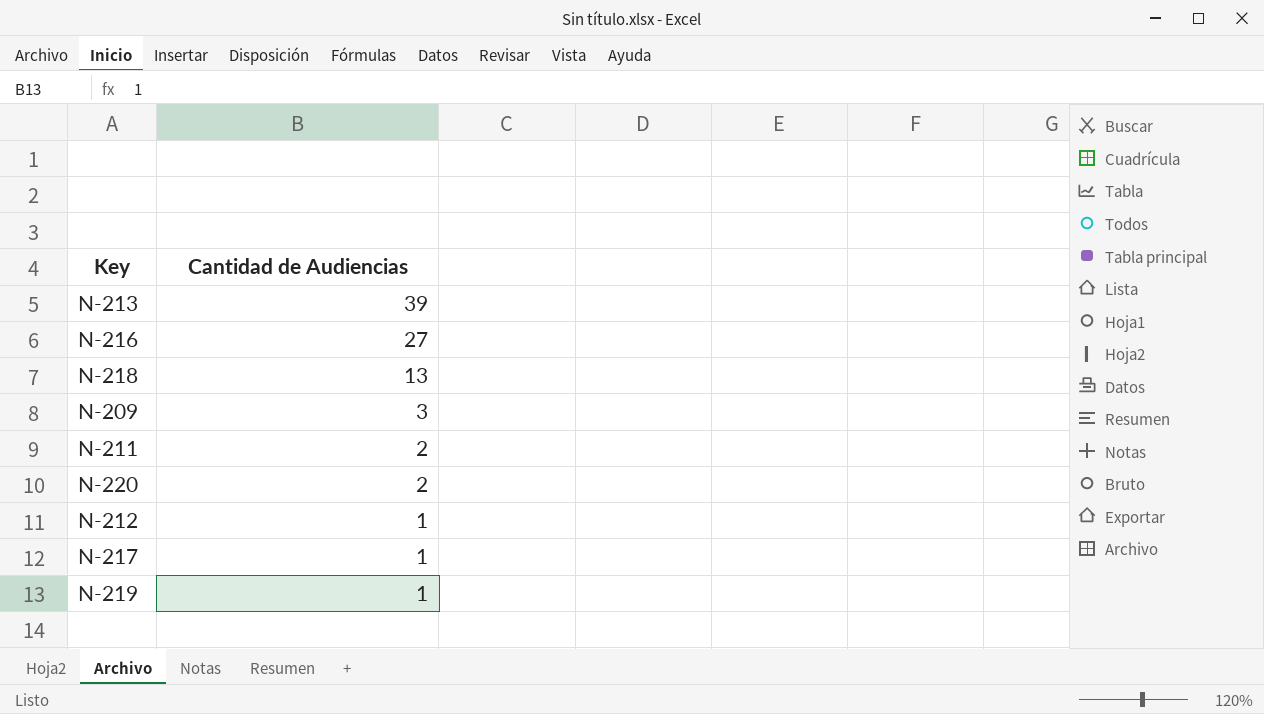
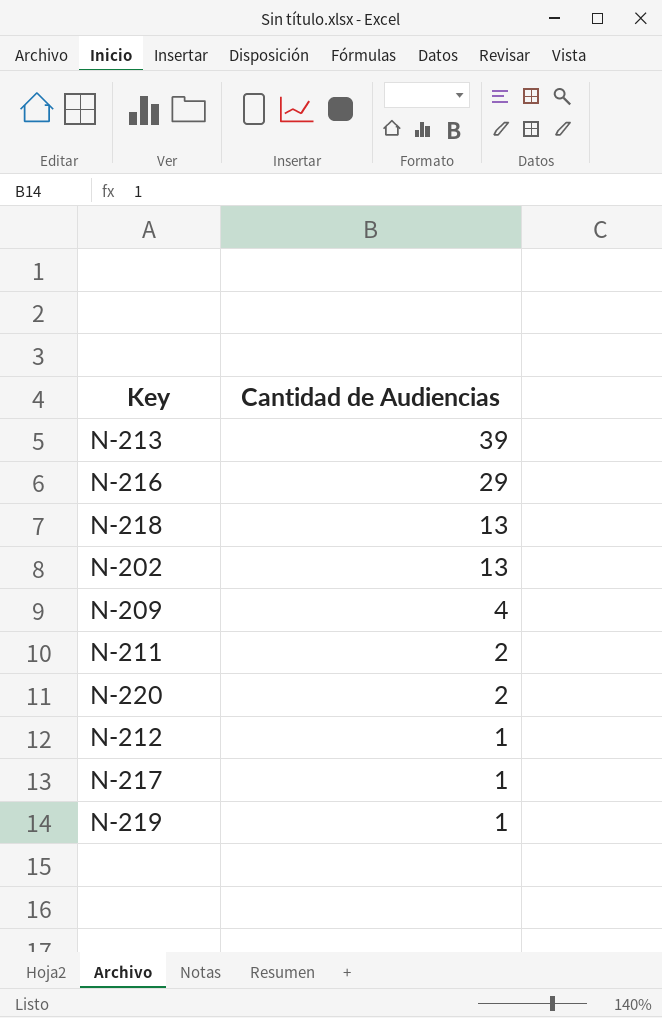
N-216 | Cantidad de Audiencias: 27 -> 29
row N-202: none -> 13
N-209 | Cantidad de Audiencias: 3 -> 4

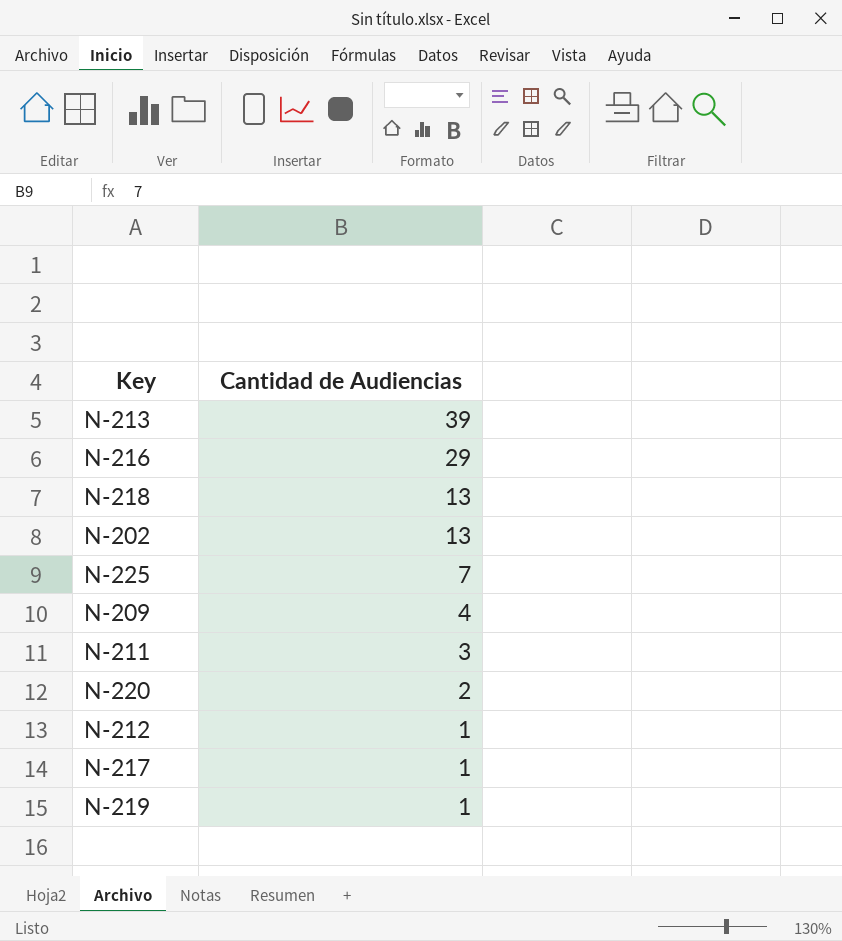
row N-225: none -> 7
N-211 | Cantidad de Audiencias: 2 -> 3

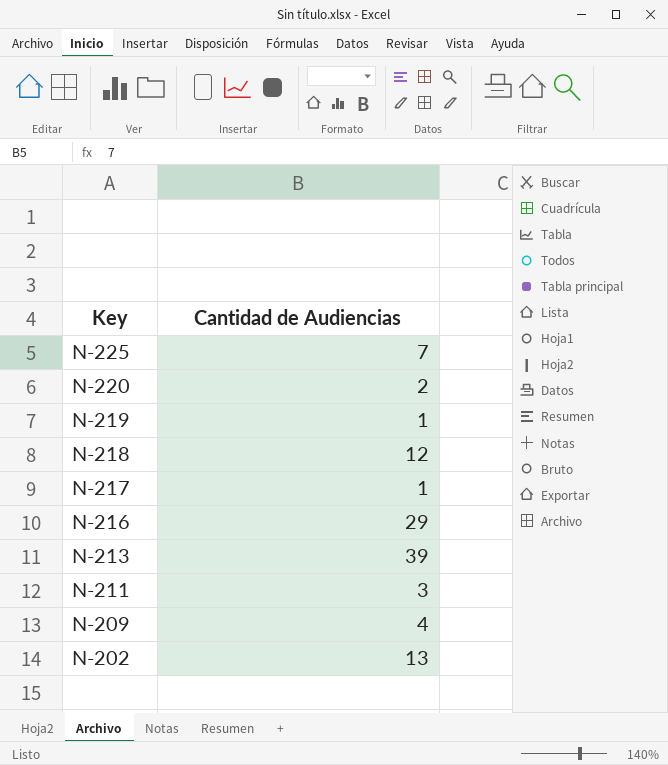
row order: Cantidad de Audiencias descending -> Key descending
row N-212: 1 -> none
N-218 | Cantidad de Audiencias: 13 -> 12

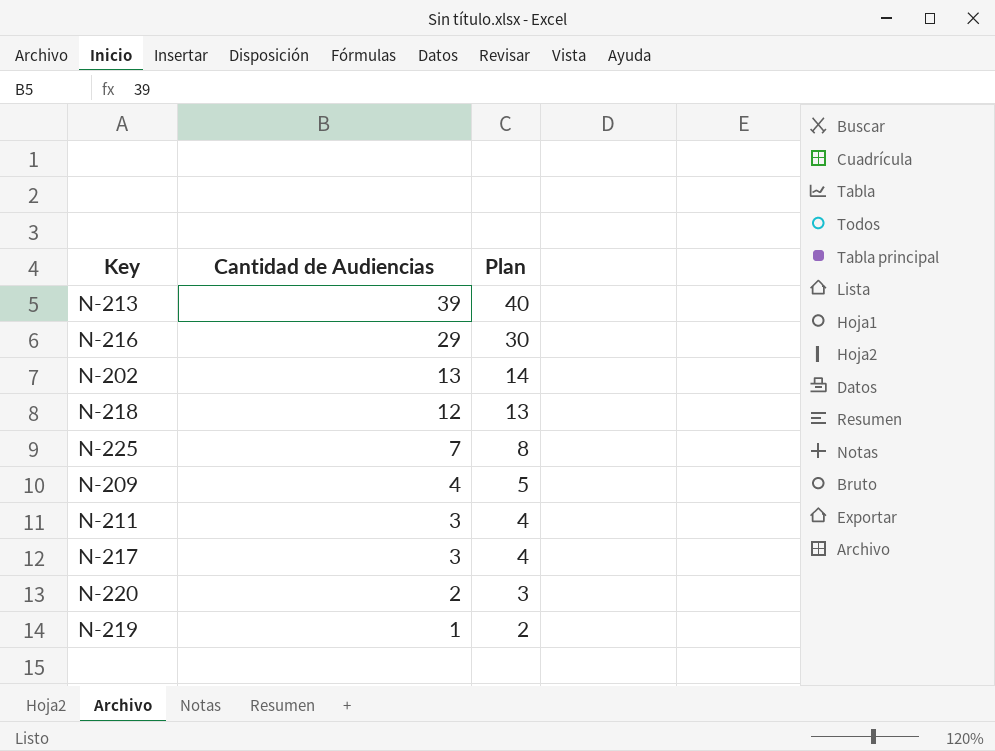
row order: Key descending -> Cantidad de Audiencias descending
column Plan | formula: none -> [Cantidad de Audiencias] + 1
N-217 | Cantidad de Audiencias: 1 -> 3

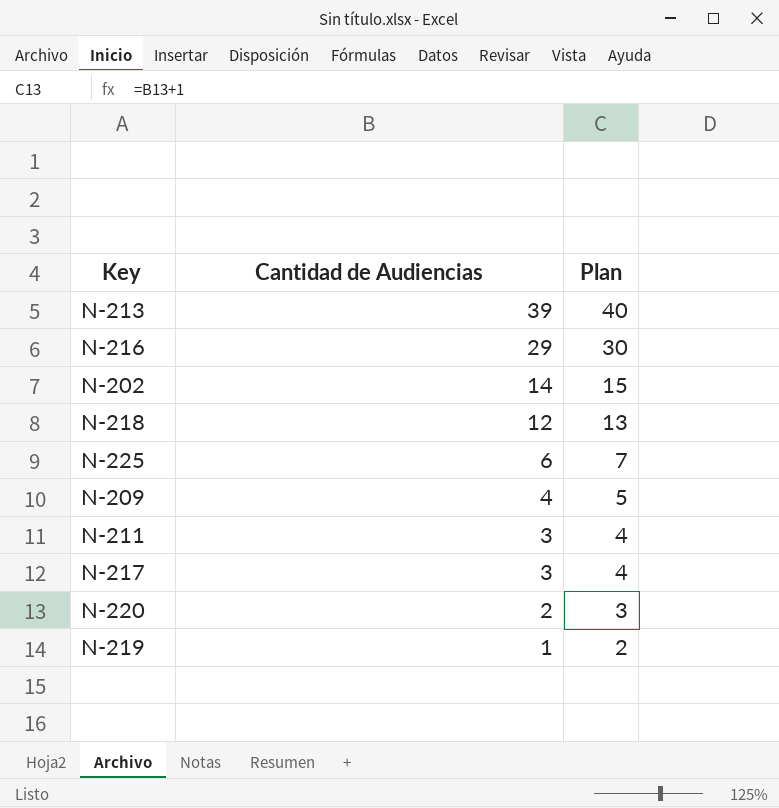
N-202 | Cantidad de Audiencias: 13 -> 14
N-202 | Plan: 14 -> 15
N-225 | Cantidad de Audiencias: 7 -> 6
N-225 | Plan: 8 -> 7

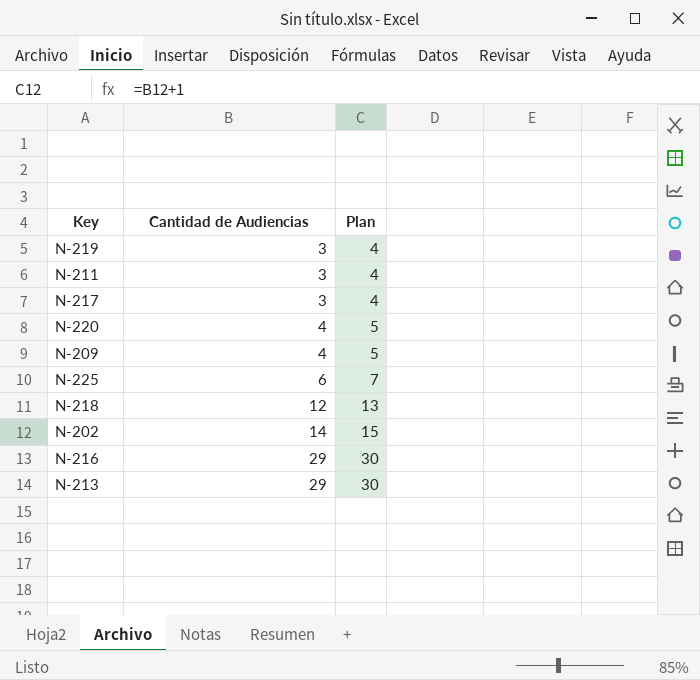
row order: Cantidad de Audiencias descending -> Cantidad de Audiencias ascending
N-219 | Cantidad de Audiencias: 1 -> 3
N-219 | Plan: 2 -> 4
N-220 | Cantidad de Audiencias: 2 -> 4
N-220 | Plan: 3 -> 5
N-213 | Cantidad de Audiencias: 39 -> 29
N-213 | Plan: 40 -> 30

